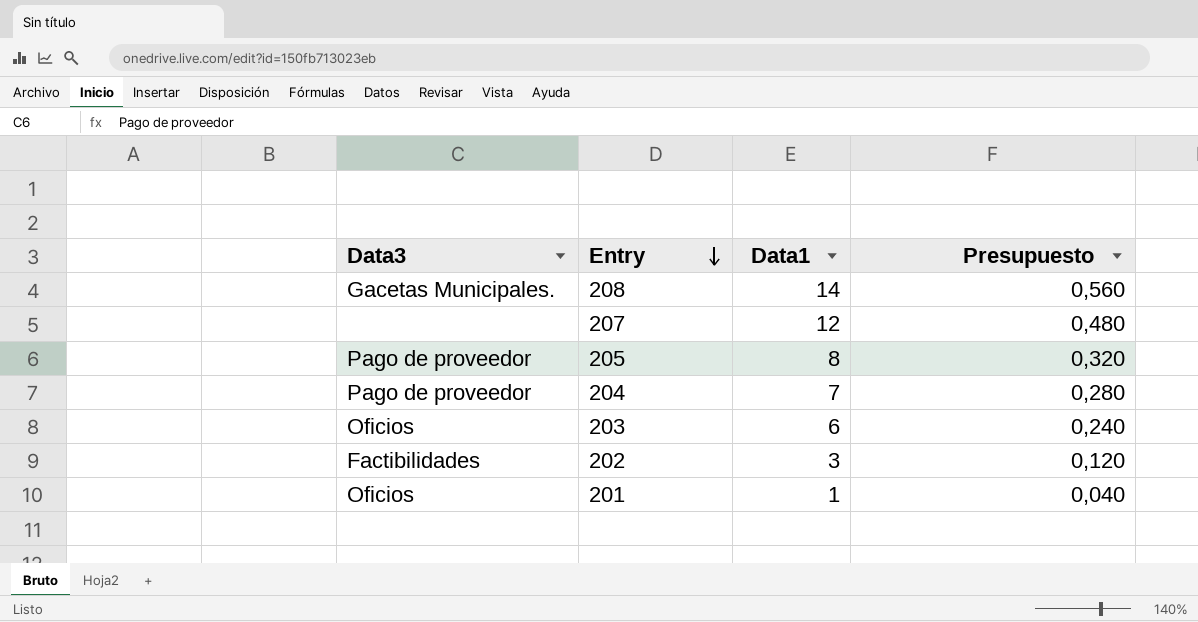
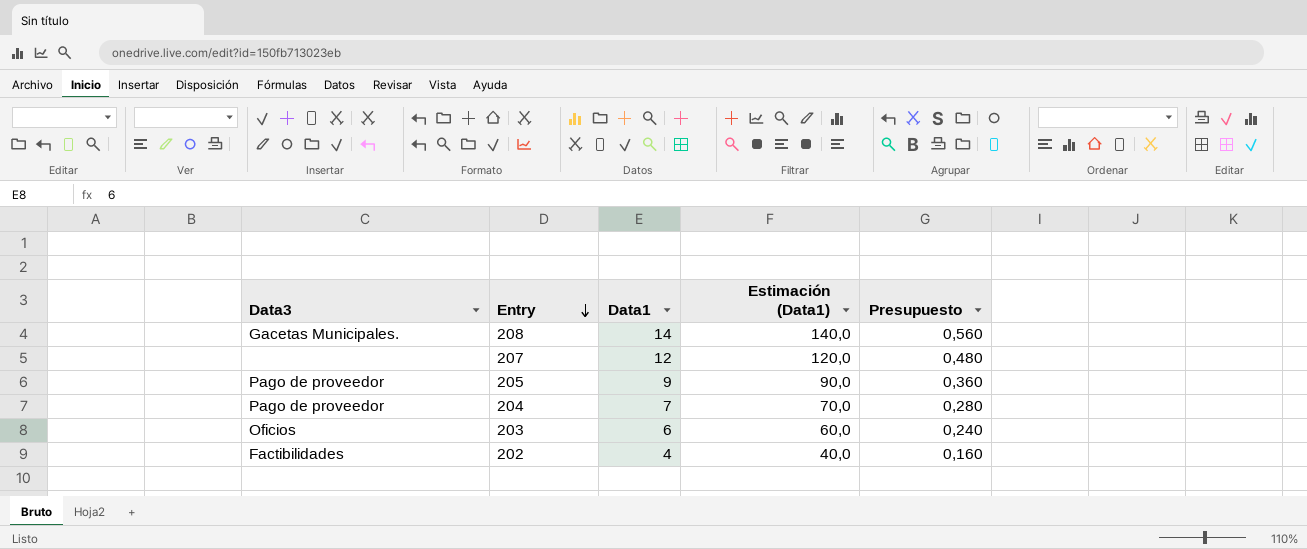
column Estimación (Data1) | formula: none -> [Data1] * 10
row 201: Oficios | 1 | 0,040 -> none
205 | Data1: 8 -> 9
205 | Presupuesto: 0,320 -> 0,360
202 | Data1: 3 -> 4
202 | Presupuesto: 0,120 -> 0,160

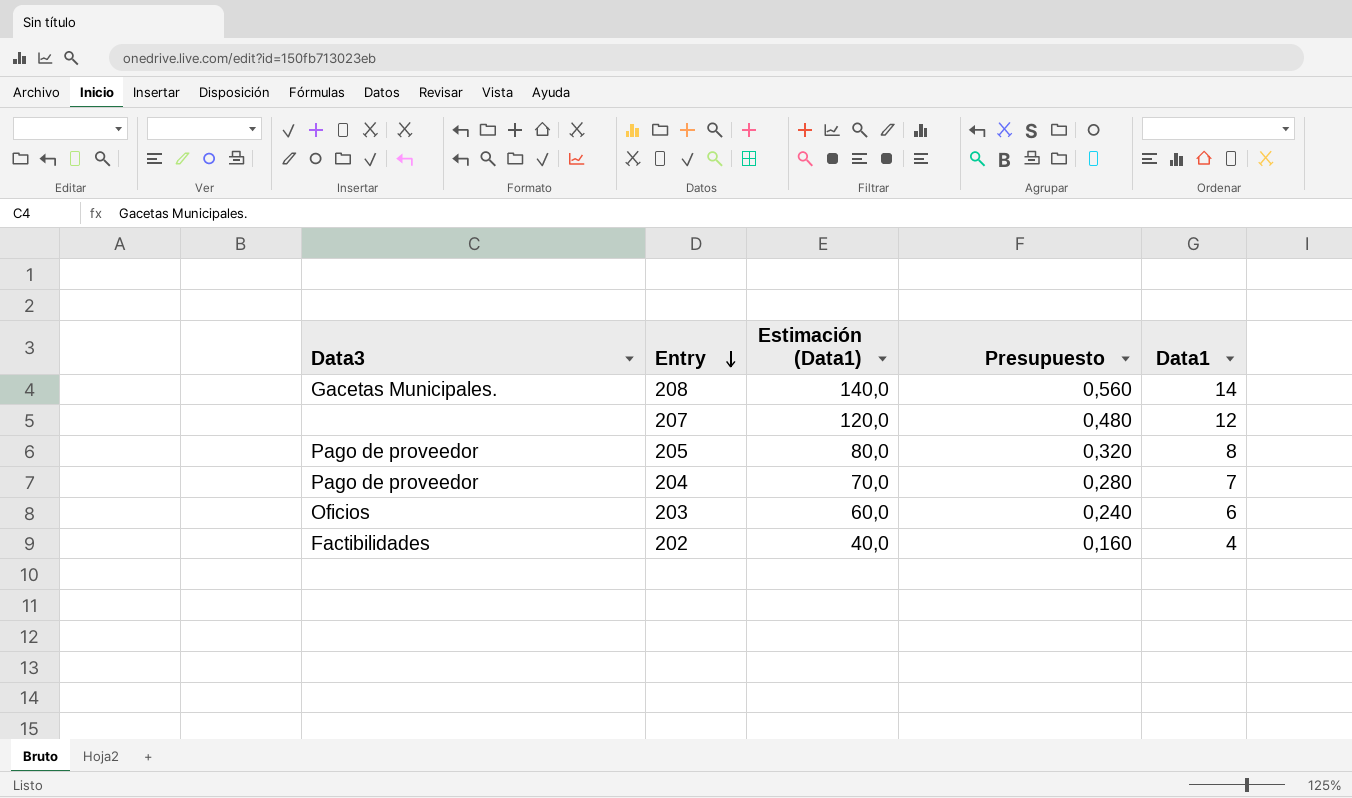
column Data1 | position: 3 -> 5
205 | Estimación (Data1): 90,0 -> 80,0
205 | Presupuesto: 0,360 -> 0,320
205 | Data1: 9 -> 8

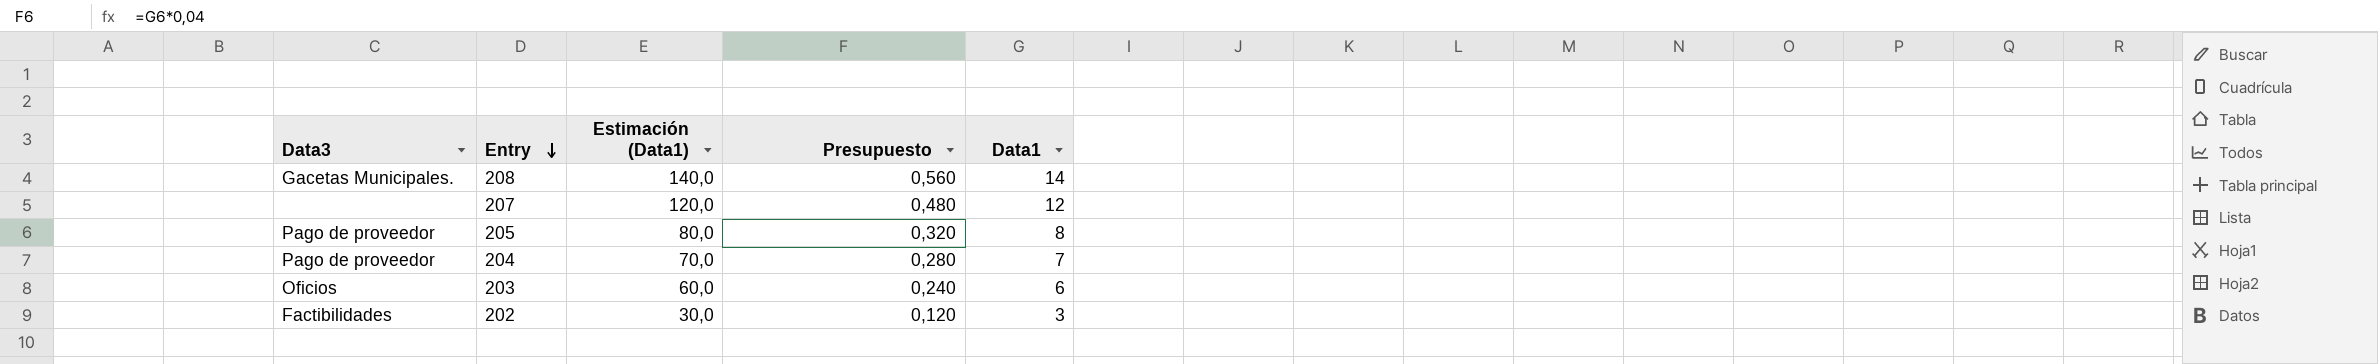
202 | Estimación (Data1): 40,0 -> 30,0
202 | Presupuesto: 0,160 -> 0,120
202 | Data1: 4 -> 3

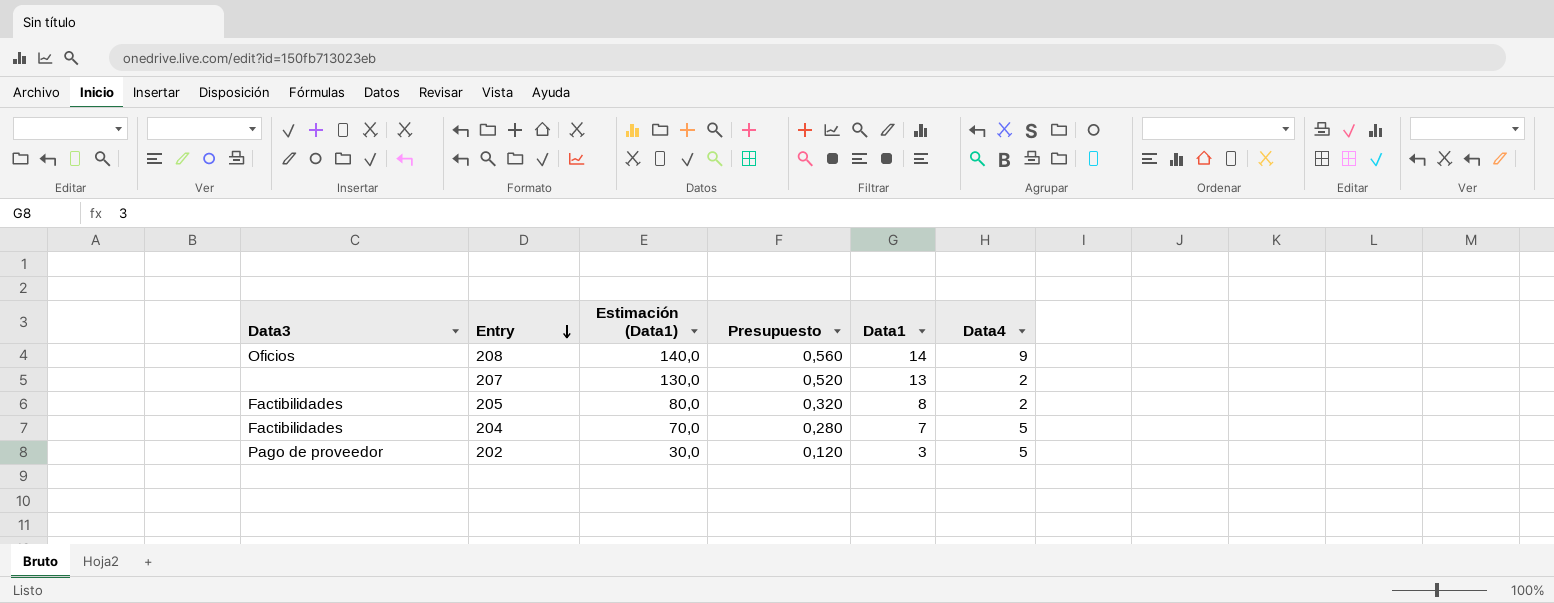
column Data4 | position: none -> 6
row 203: Oficios | 60,0 | 0,240 | 6 -> none
208 | Data3: Gacetas Municipales. -> Oficios
207 | Estimación (Data1): 120,0 -> 130,0
207 | Presupuesto: 0,480 -> 0,520
207 | Data1: 12 -> 13
205 | Data3: Pago de proveedor -> Factibilidades
204 | Data3: Pago de proveedor -> Factibilidades
202 | Data3: Factibilidades -> Pago de proveedor

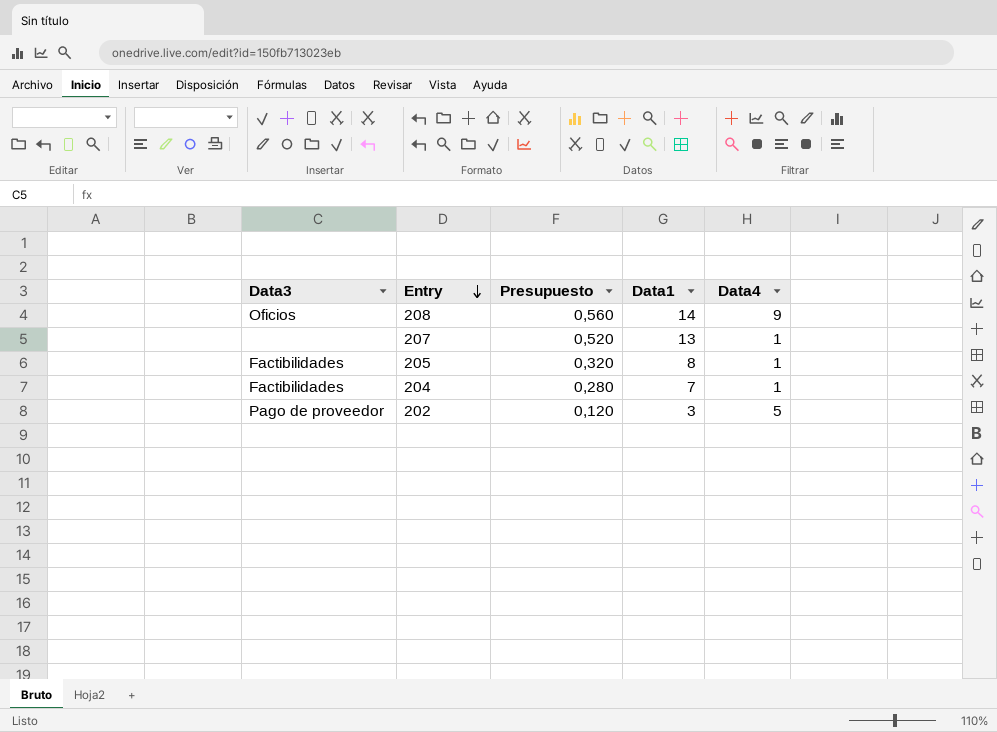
column Estimación (Data1) | formula: [Data1] * 10 -> none
207 | Data4: 2 -> 1
205 | Data4: 2 -> 1
204 | Data4: 5 -> 1

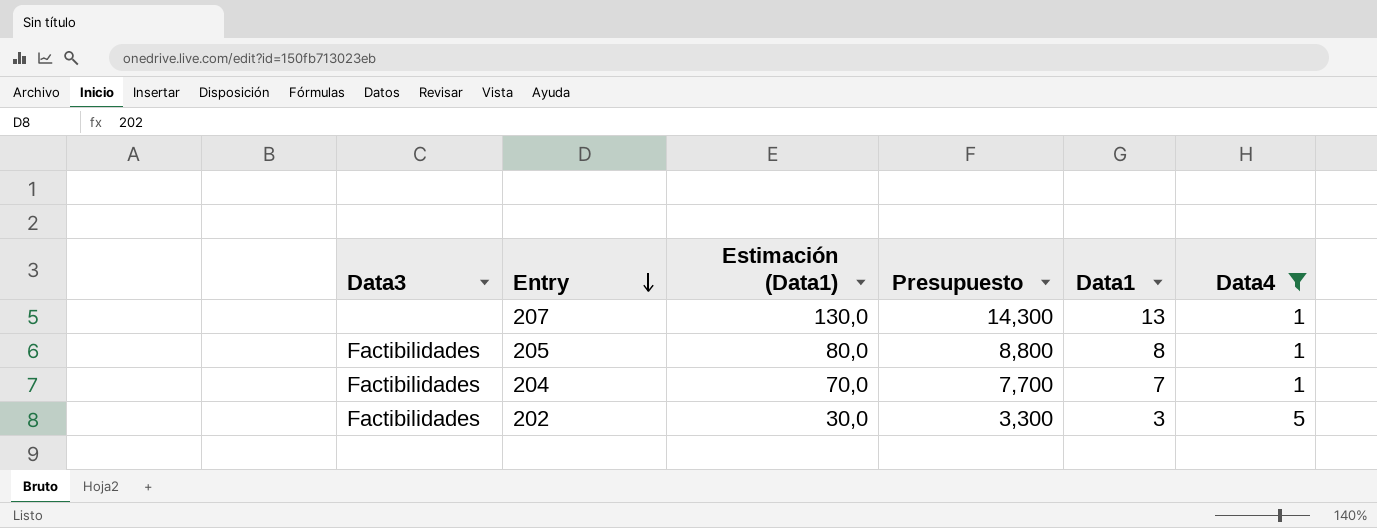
filter: none -> Data4 != 9
column Estimación (Data1) | formula: none -> [Data1] * 10
column Presupuesto | formula: [Data1] * 0,04 -> [Data1] * 1,1
202 | Data3: Pago de proveedor -> Factibilidades

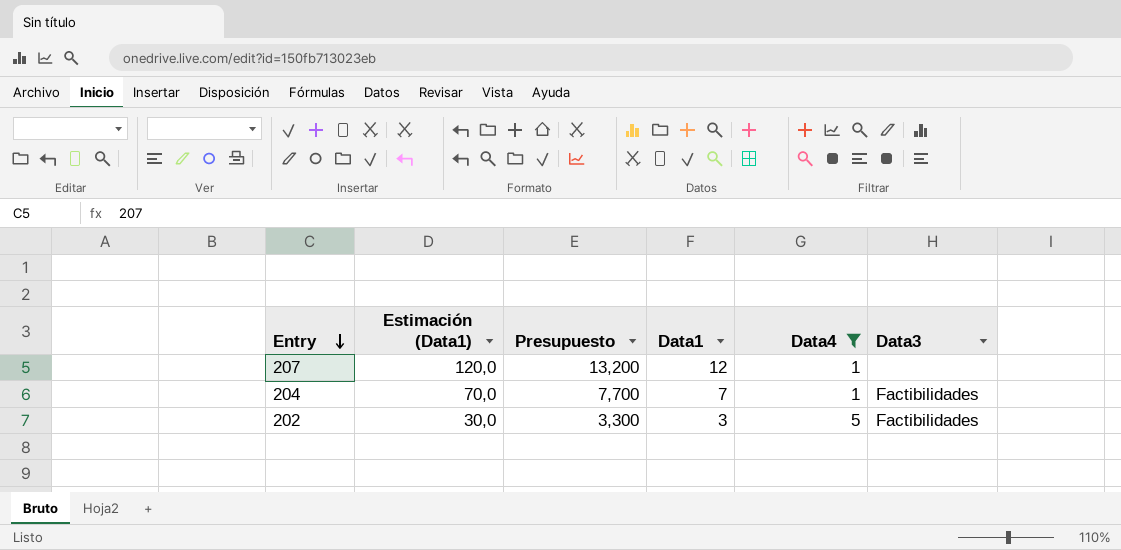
column Data3 | position: 1 -> 6
row 205: Factibilidades | 80,0 | 8,800 | 8 | 1 -> none
207 | Estimación (Data1): 130,0 -> 120,0
207 | Presupuesto: 14,300 -> 13,200
207 | Data1: 13 -> 12

